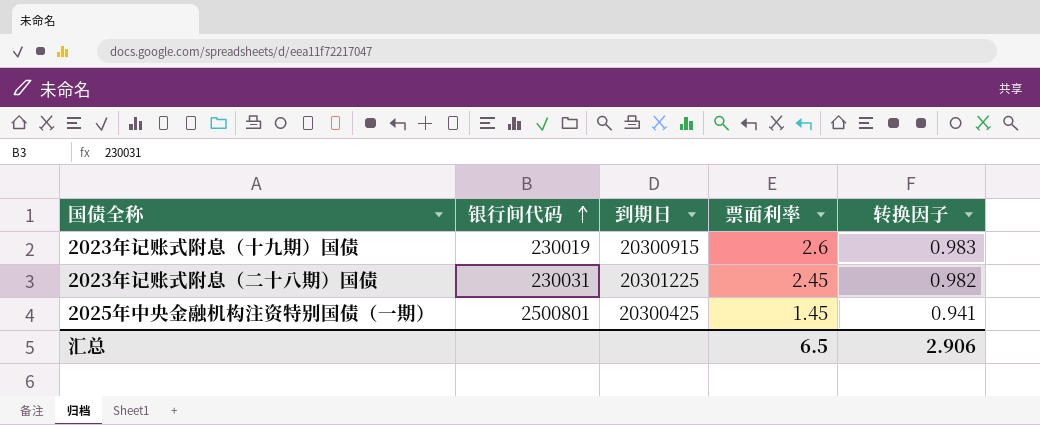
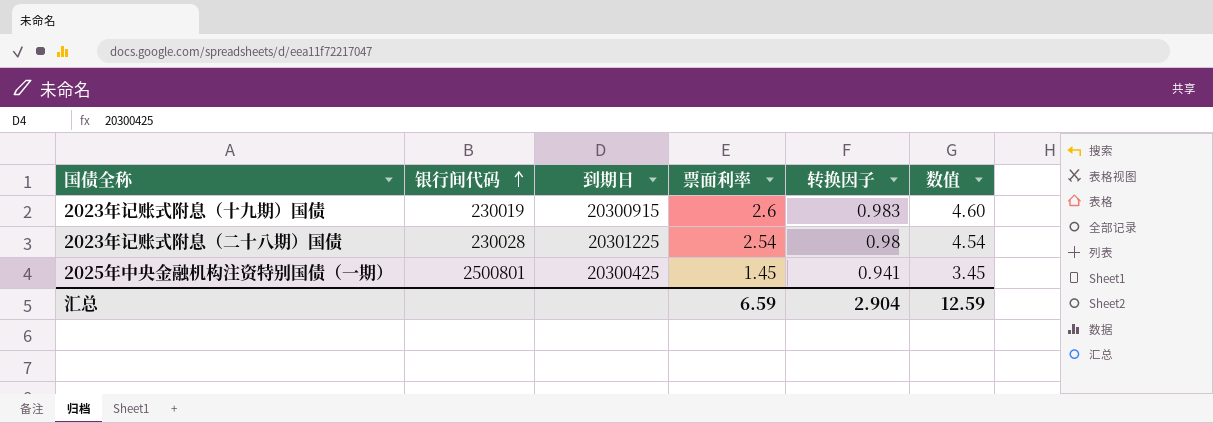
column 数值 | formula: none -> [票面利率] + 2
2023年记账式附息（二十八期）国债 | 银行间代码: 230031 -> 230028
2023年记账式附息（二十八期）国债 | 票面利率: 2.45 -> 2.54
2023年记账式附息（二十八期）国债 | 转换因子: 0.982 -> 0.98
汇总 | 票面利率: 6.5 -> 6.59
汇总 | 转换因子: 2.906 -> 2.904

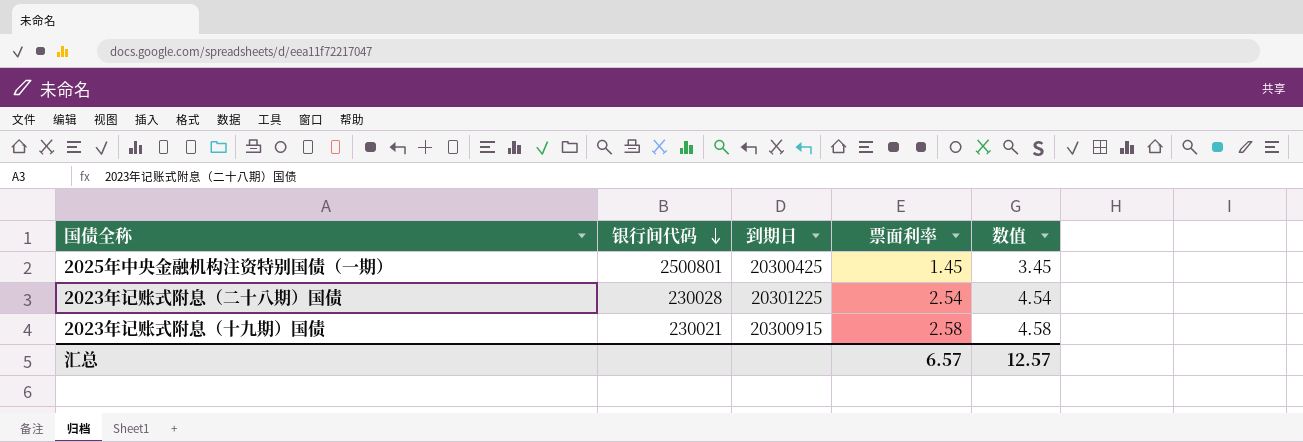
row order: 银行间代码 ascending -> 银行间代码 descending
column 转换因子 | position: 5 -> none
2023年记账式附息（十九期）国债 | 银行间代码: 230019 -> 230021
2023年记账式附息（十九期）国债 | 票面利率: 2.6 -> 2.58
2023年记账式附息（十九期）国债 | 数值: 4.60 -> 4.58
汇总 | 票面利率: 6.59 -> 6.57
汇总 | 数值: 12.59 -> 12.57

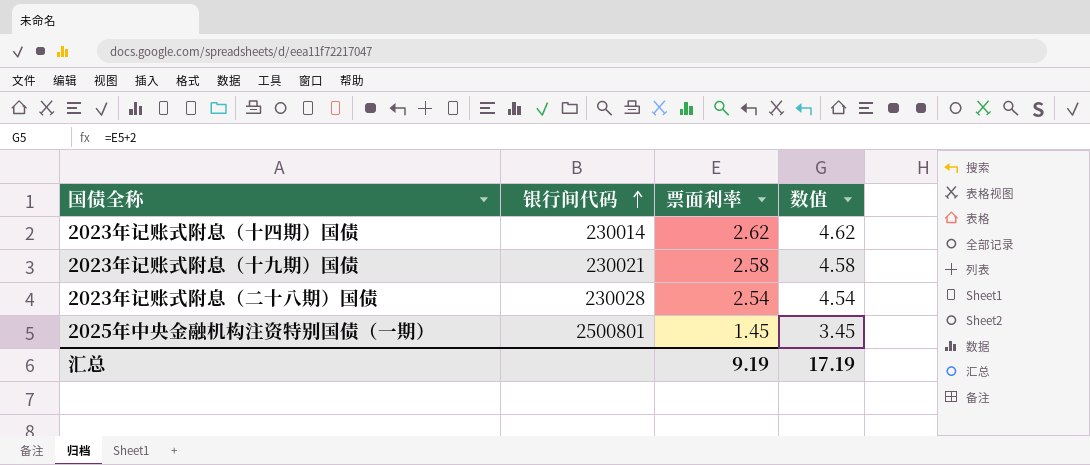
row order: 银行间代码 descending -> 银行间代码 ascending
column 到期日 | position: 3 -> none
row 2023年记账式附息（十四期）国债: none -> 230014 | 2.62 | 4.62
汇总 | 票面利率: 6.57 -> 9.19
汇总 | 数值: 12.57 -> 17.19

